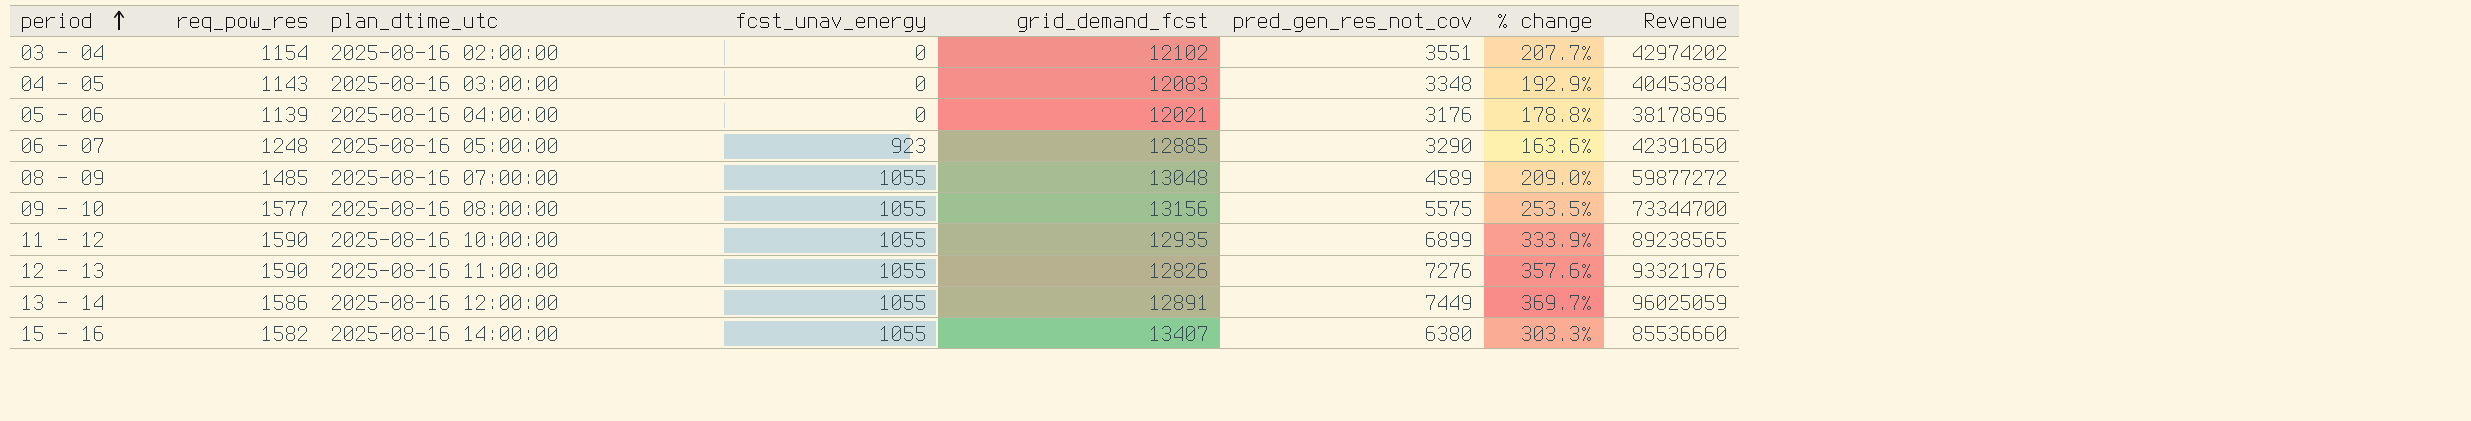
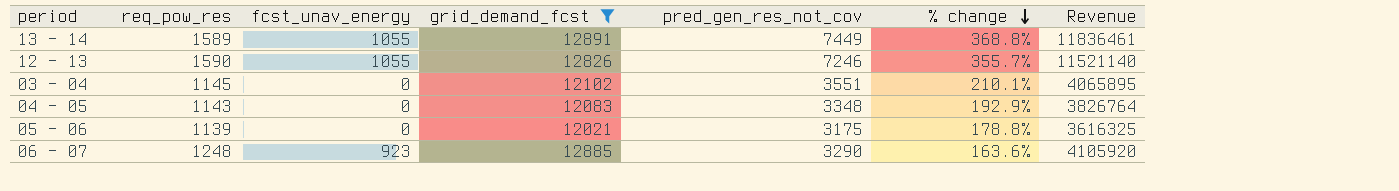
filter: none -> grid_demand_fcst <= 12891
row order: period ascending -> % change descending
column plan_dtime_utc | position: 3 -> none
column Revenue | formula: [grid_demand_fcst] * [pred_gen_res_not_cov] -> [req_pow_res] * [pred_gen_res_not_cov]
13 - 14 | req_pow_res: 1586 -> 1589
13 - 14 | % change: 369.7% -> 368.8%
12 - 13 | pred_gen_res_not_cov: 7276 -> 7246
12 - 13 | % change: 357.6% -> 355.7%
03 - 04 | req_pow_res: 1154 -> 1145
03 - 04 | % change: 207.7% -> 210.1%
05 - 06 | pred_gen_res_not_cov: 3176 -> 3175

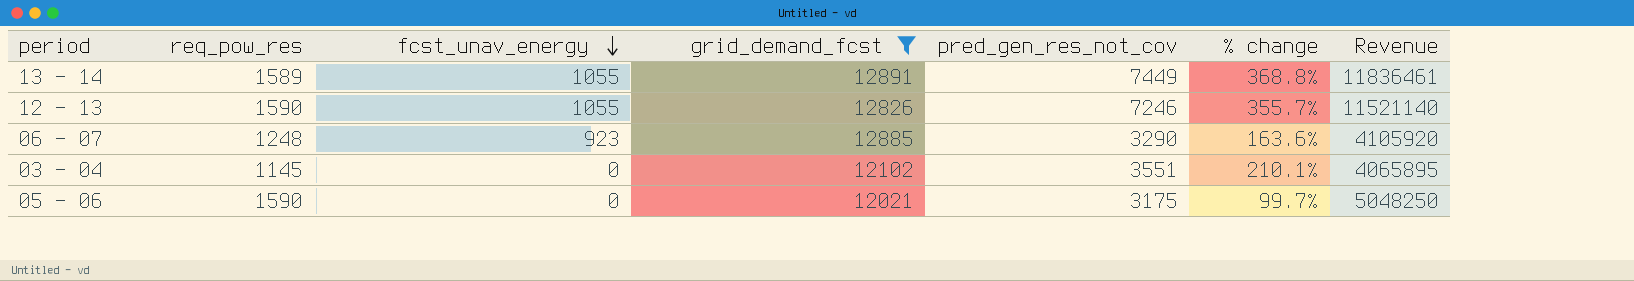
row order: % change descending -> fcst_unav_energy descending
row 04 - 05: 1143 | 0 | 12083 | 3348 | 192.9% | 3826764 -> none
05 - 06 | req_pow_res: 1139 -> 1590
05 - 06 | % change: 178.8% -> 99.7%
05 - 06 | Revenue: 3616325 -> 5048250

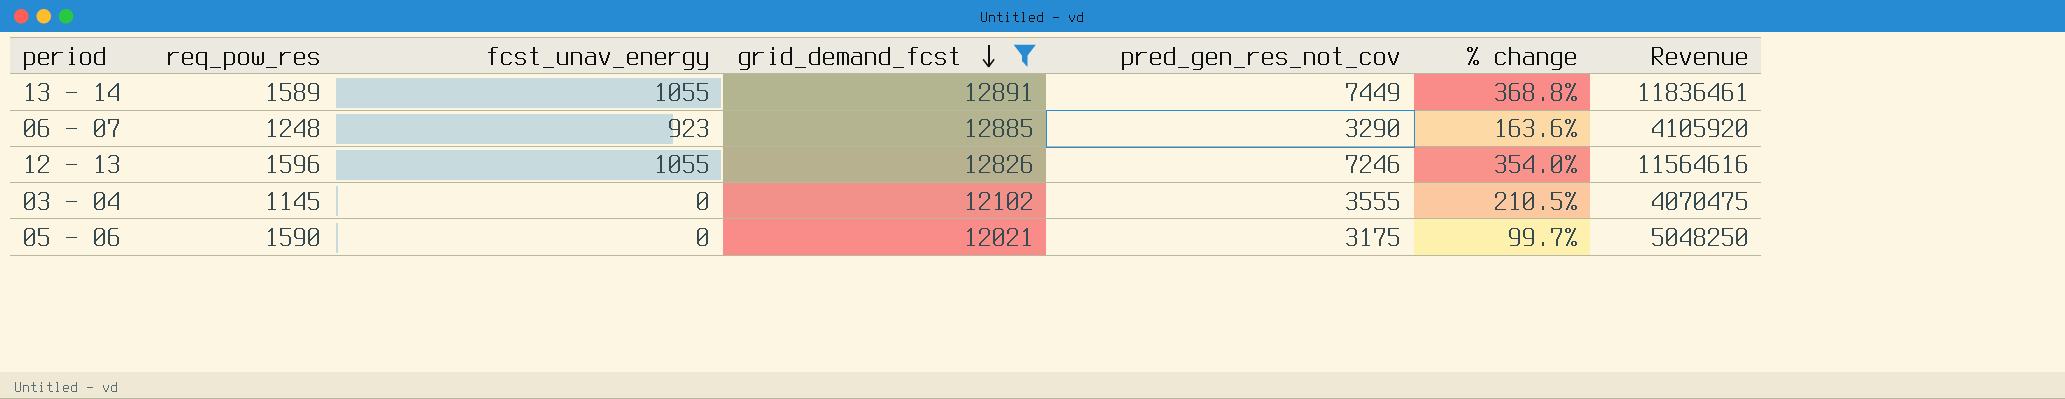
row order: fcst_unav_energy descending -> grid_demand_fcst descending
12 - 13 | req_pow_res: 1590 -> 1596
12 - 13 | % change: 355.7% -> 354.0%
12 - 13 | Revenue: 11521140 -> 11564616
03 - 04 | pred_gen_res_not_cov: 3551 -> 3555
03 - 04 | % change: 210.1% -> 210.5%
03 - 04 | Revenue: 4065895 -> 4070475

